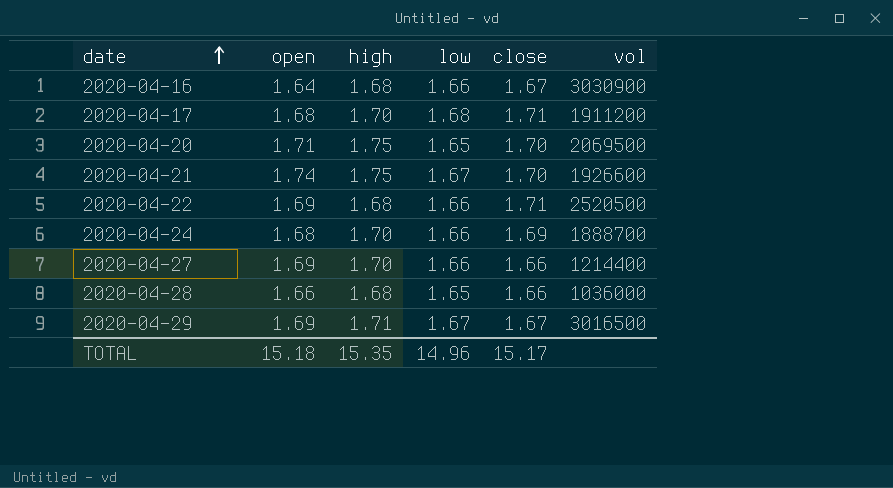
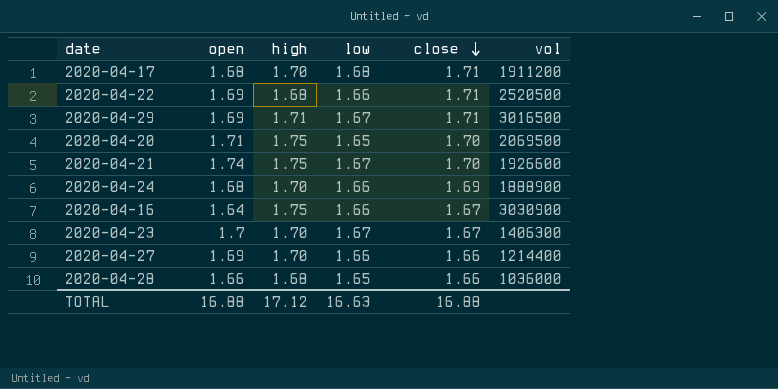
row order: date ascending -> close descending
2020-04-29 | close: 1.67 -> 1.71
2020-04-24 | vol: 1888700 -> 1888900
2020-04-16 | high: 1.68 -> 1.75
row 2020-04-23: none -> 1.7 | 1.70 | 1.67 | 1.67 | 1406300
TOTAL | open: 15.18 -> 16.88
TOTAL | high: 15.35 -> 17.12
TOTAL | low: 14.96 -> 16.63
TOTAL | close: 15.17 -> 16.88

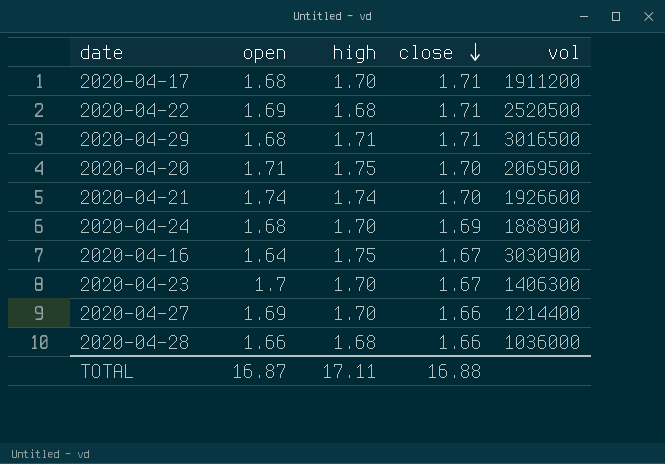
column low | position: 4 -> none
2020-04-29 | open: 1.69 -> 1.68
2020-04-21 | high: 1.75 -> 1.74
TOTAL | open: 16.88 -> 16.87
TOTAL | high: 17.12 -> 17.11

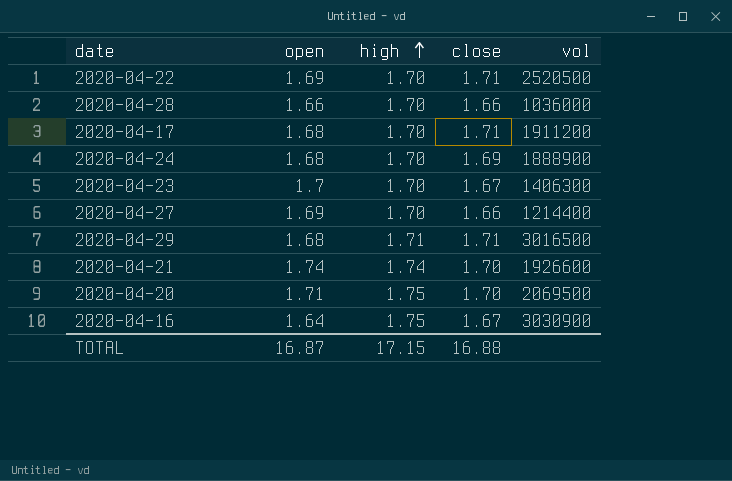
row order: close descending -> high ascending
2020-04-22 | high: 1.68 -> 1.70
2020-04-28 | high: 1.68 -> 1.70
TOTAL | high: 17.11 -> 17.15

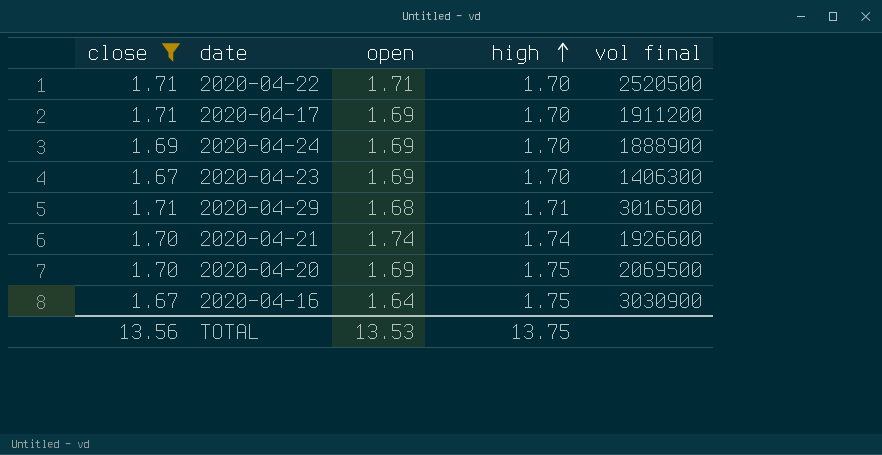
filter: none -> close != 1.66
column close | position: 4 -> 1
column name: vol -> vol final
2020-04-22 | open: 1.69 -> 1.71
2020-04-17 | open: 1.68 -> 1.69
2020-04-24 | open: 1.68 -> 1.69
2020-04-23 | open: 1.7 -> 1.69
2020-04-20 | open: 1.71 -> 1.69
TOTAL | close: 16.88 -> 13.56
TOTAL | open: 16.87 -> 13.53
TOTAL | high: 17.15 -> 13.75

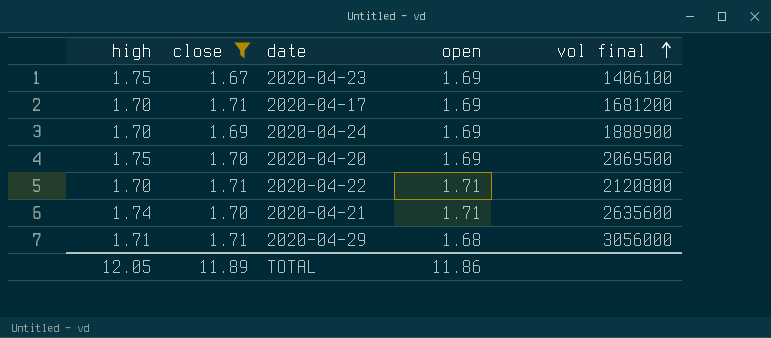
row order: high ascending -> vol final ascending
column high | position: 4 -> 1
row 2020-04-16: 1.67 | 1.64 | 1.75 | 3030900 -> none
2020-04-23 | high: 1.70 -> 1.75
2020-04-23 | vol final: 1406300 -> 1406100
2020-04-17 | vol final: 1911200 -> 1681200
2020-04-22 | vol final: 2520500 -> 2120800
2020-04-21 | open: 1.74 -> 1.71
2020-04-21 | vol final: 1926600 -> 2635600
2020-04-29 | vol final: 3016500 -> 3056000
TOTAL | high: 13.75 -> 12.05
TOTAL | close: 13.56 -> 11.89
TOTAL | open: 13.53 -> 11.86

